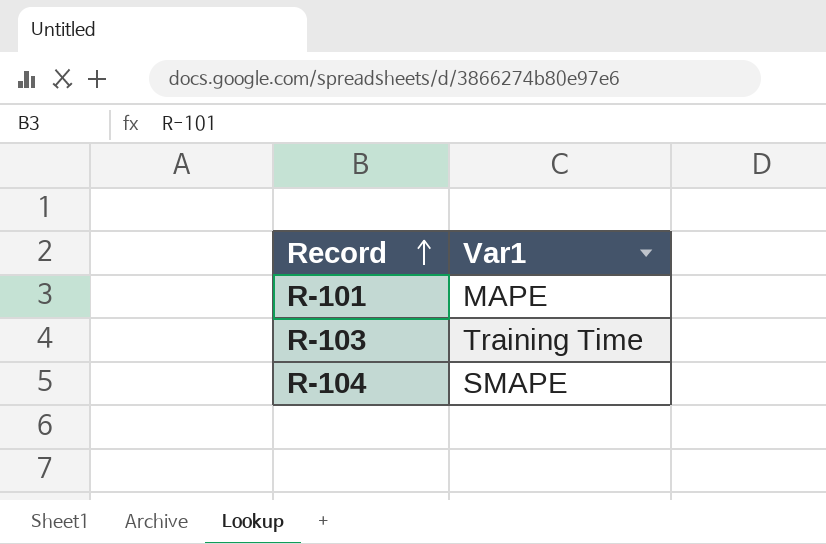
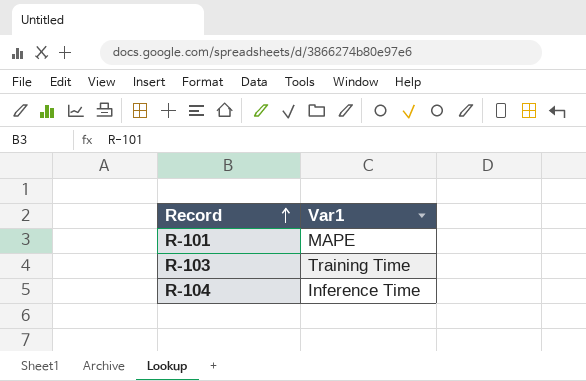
R-104 | Var1: SMAPE -> Inference Time

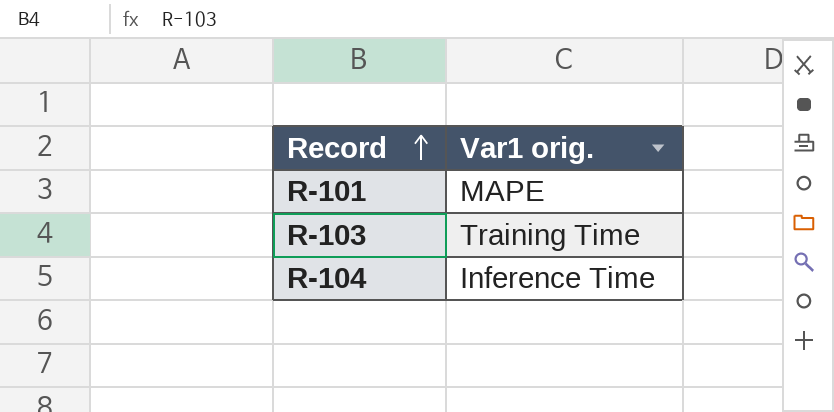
column name: Var1 -> Var1 orig.

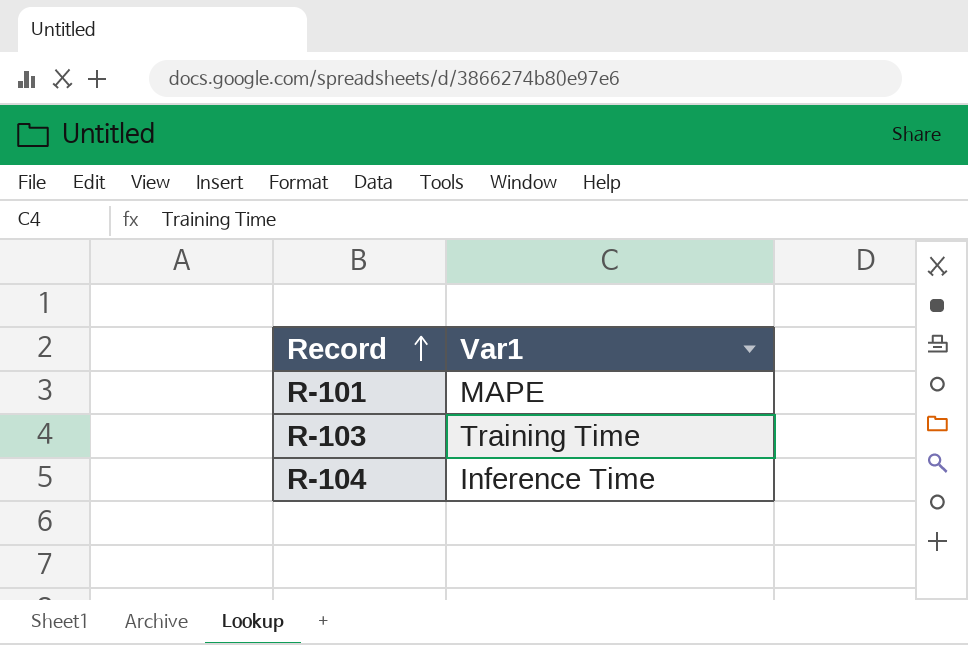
column name: Var1 orig. -> Var1

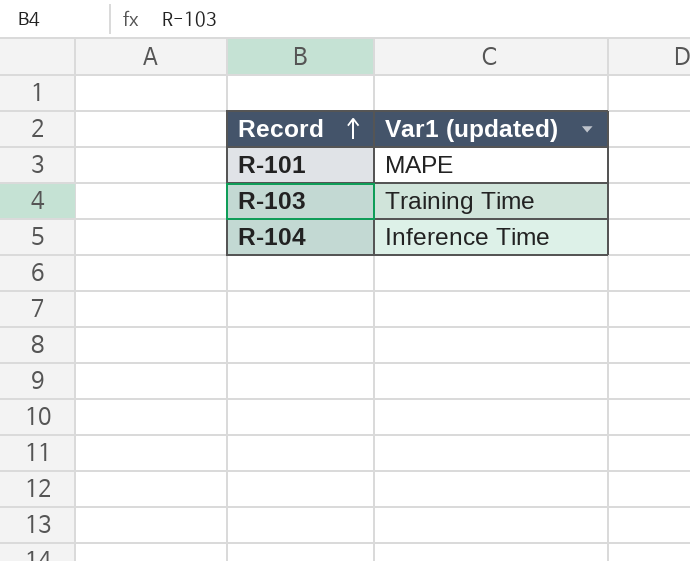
column name: Var1 -> Var1 (updated)

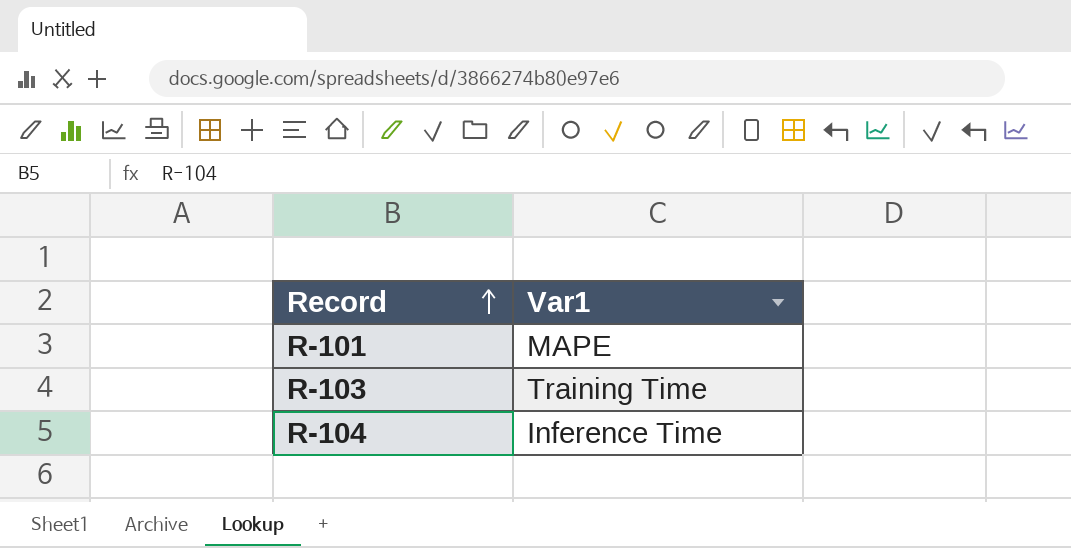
column name: Var1 (updated) -> Var1

